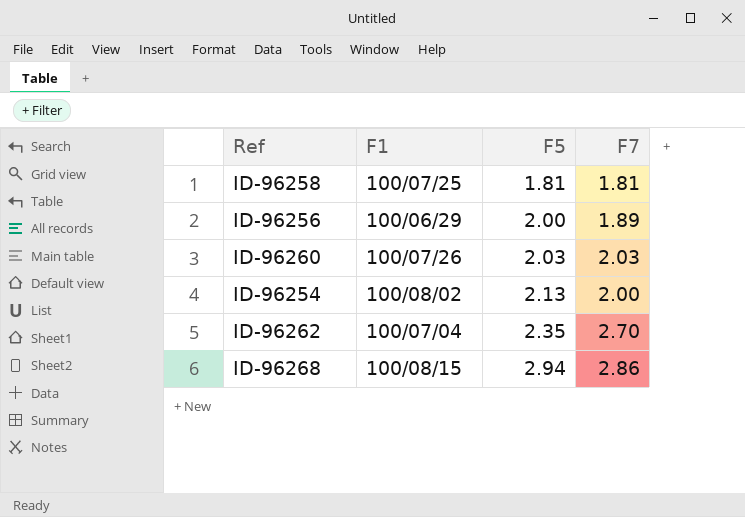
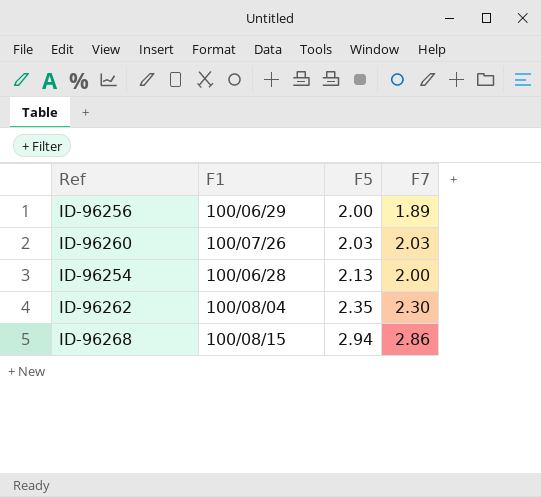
row ID-96258: 100/07/25 | 1.81 | 1.81 -> none
ID-96254 | F1: 100/08/02 -> 100/06/28
ID-96262 | F1: 100/07/04 -> 100/08/04
ID-96262 | F7: 2.70 -> 2.30

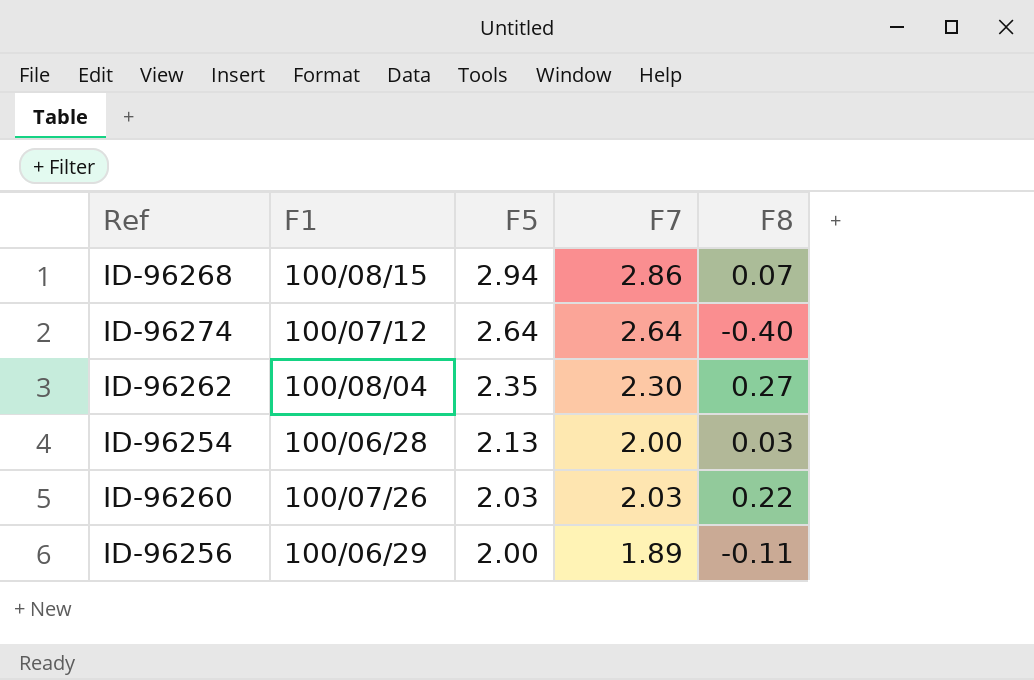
row order: F5 ascending -> F5 descending
column F8 | position: none -> 5
row ID-96274: none -> 100/07/12 | 2.64 | 2.64 | -0.40

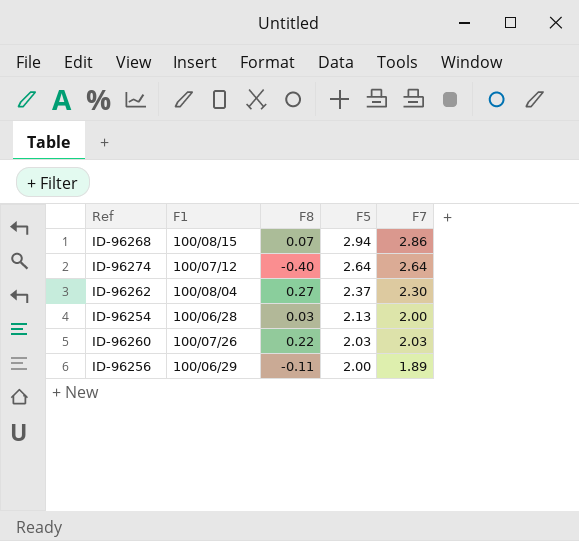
column F8 | position: 5 -> 3
ID-96262 | F5: 2.35 -> 2.37

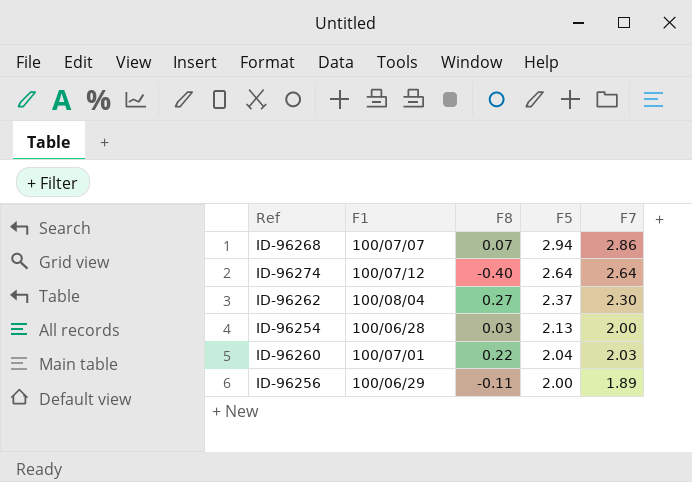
ID-96268 | F1: 100/08/15 -> 100/07/07
ID-96260 | F1: 100/07/26 -> 100/07/01
ID-96260 | F5: 2.03 -> 2.04

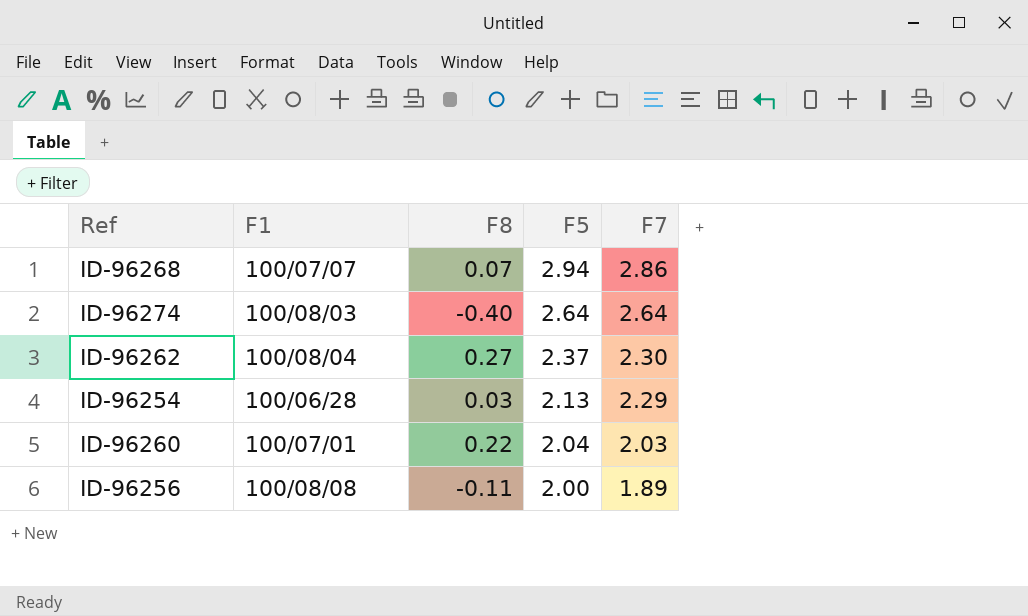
ID-96274 | F1: 100/07/12 -> 100/08/03
ID-96254 | F7: 2.00 -> 2.29
ID-96256 | F1: 100/06/29 -> 100/08/08

